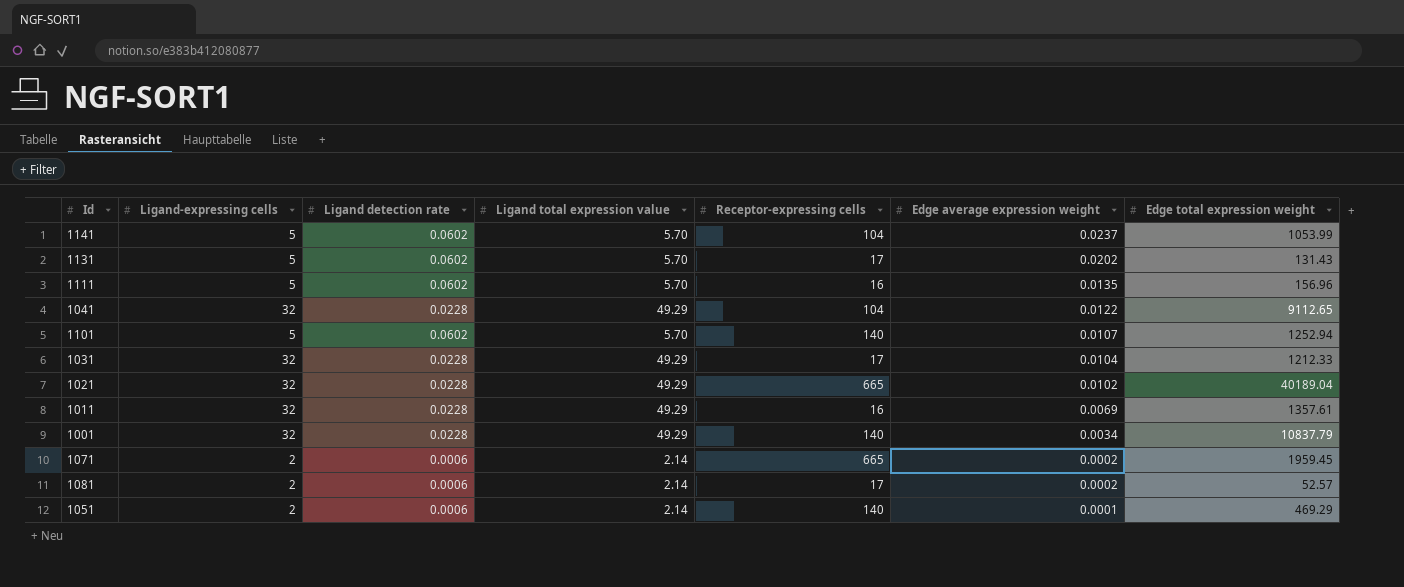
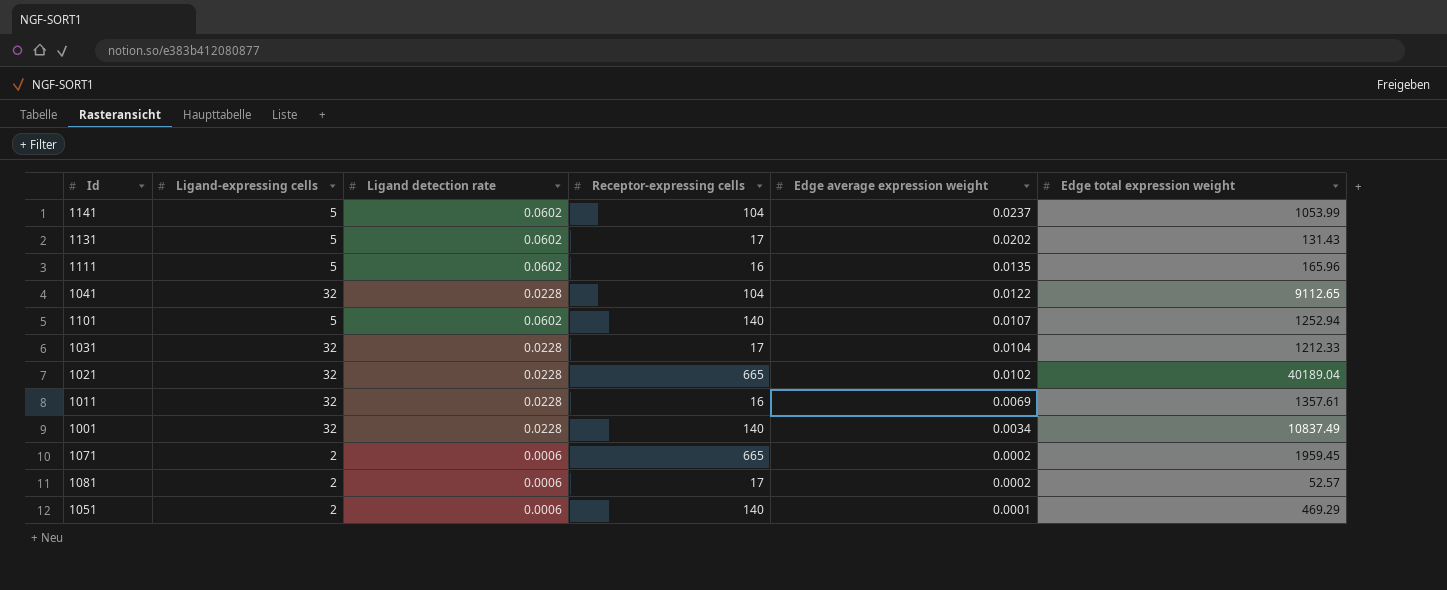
column Ligand total expression value | position: 4 -> none
1111 | Edge total expression weight: 156.96 -> 165.96
1001 | Edge total expression weight: 10837.79 -> 10837.49

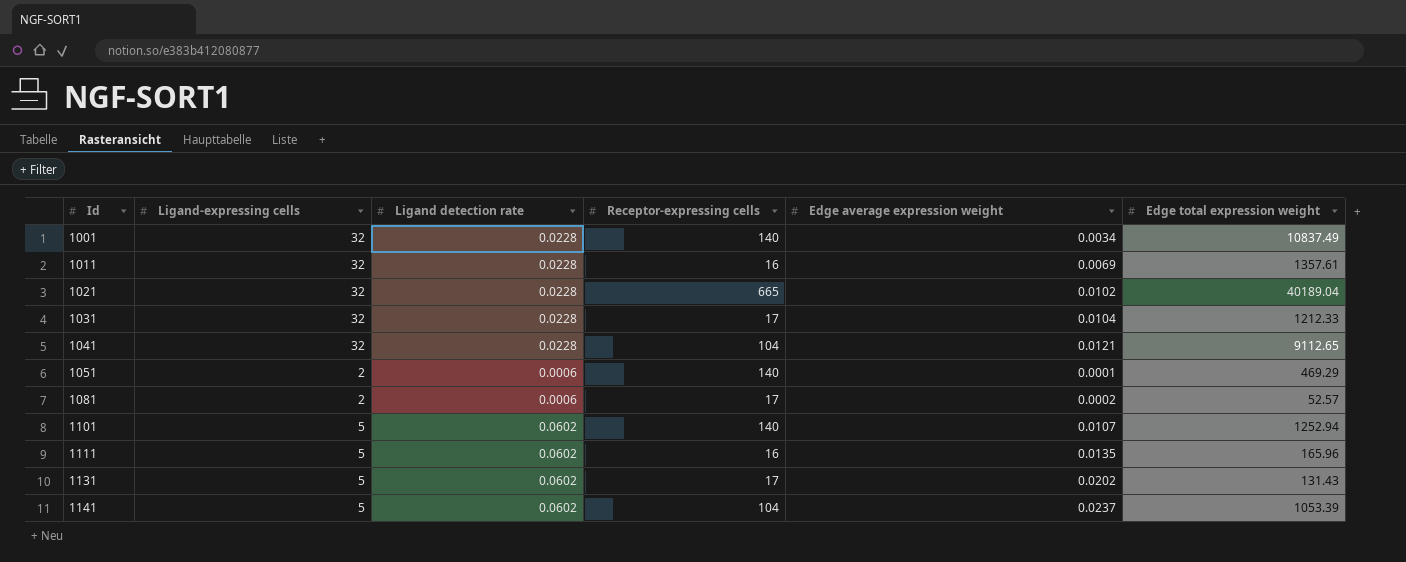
row order: Edge average expression weight descending -> Id ascending
row 1071: 2 | 0.0006 | 665 | 0.0002 | 1959.45 -> none
1041 | Edge average expression weight: 0.0122 -> 0.0121
1141 | Edge total expression weight: 1053.99 -> 1053.39

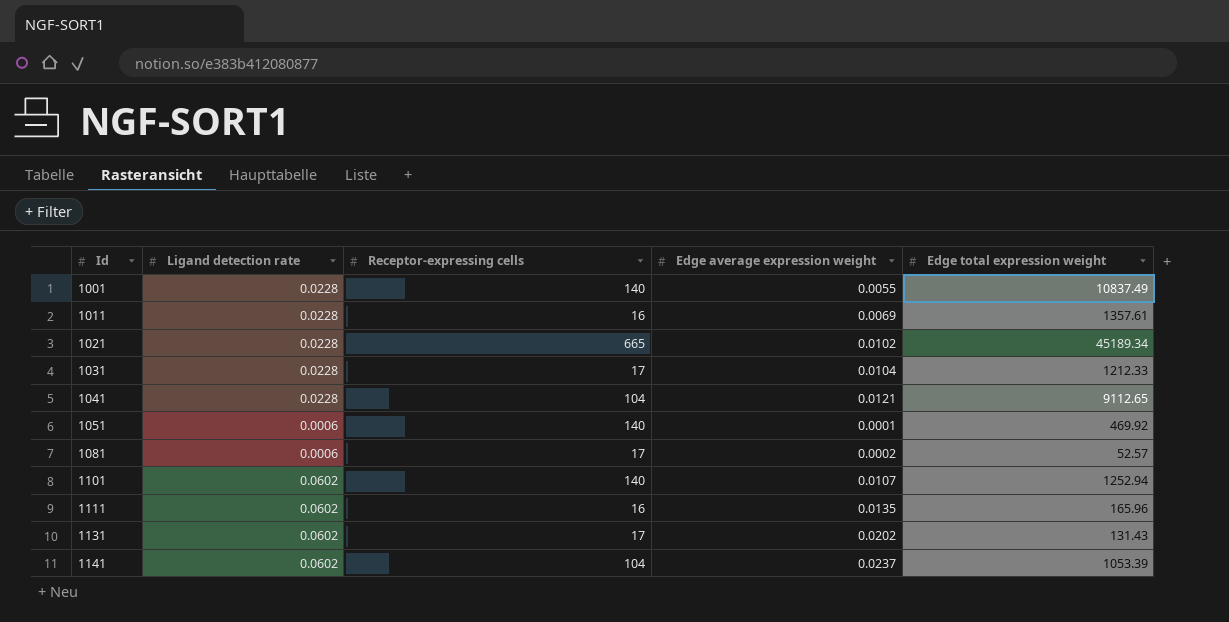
column Ligand-expressing cells | position: 2 -> none
1001 | Edge average expression weight: 0.0034 -> 0.0055
1021 | Edge total expression weight: 40189.04 -> 45189.34
1051 | Edge total expression weight: 469.29 -> 469.92

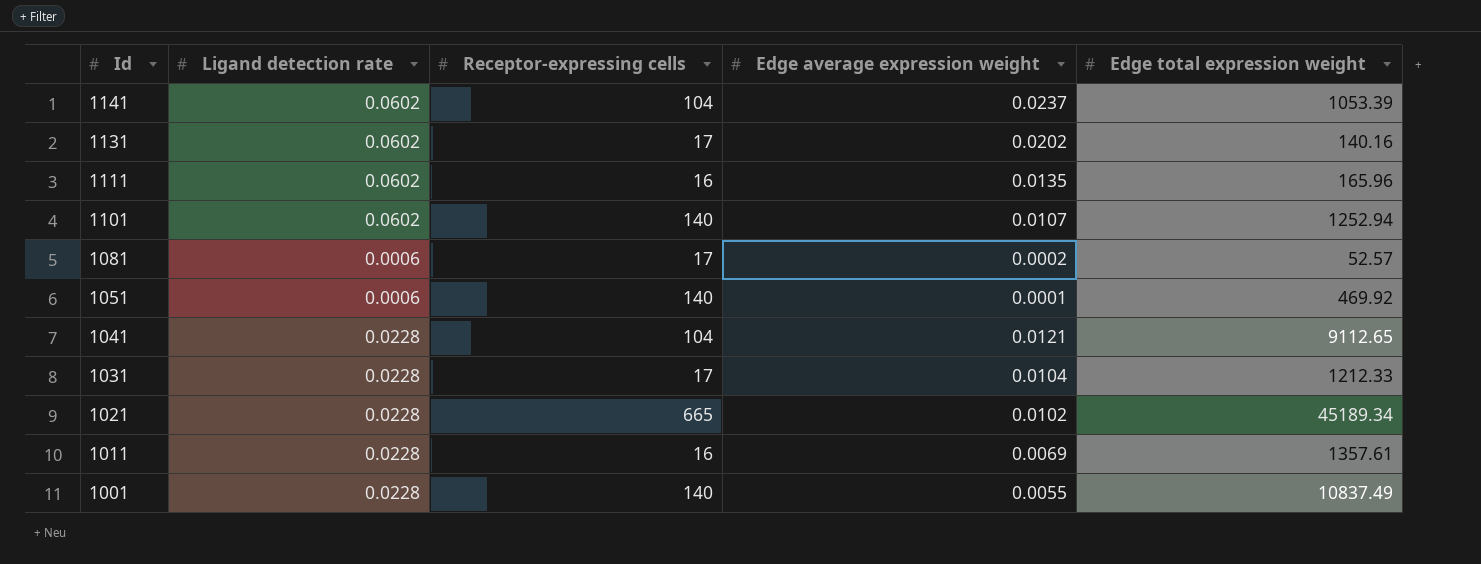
row order: Id ascending -> Id descending
1131 | Edge total expression weight: 131.43 -> 140.16

